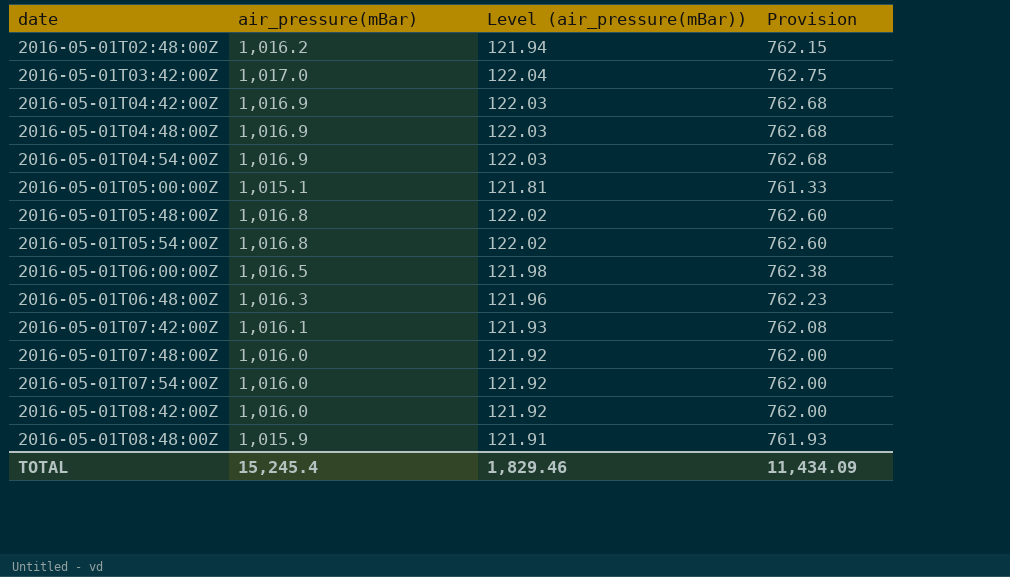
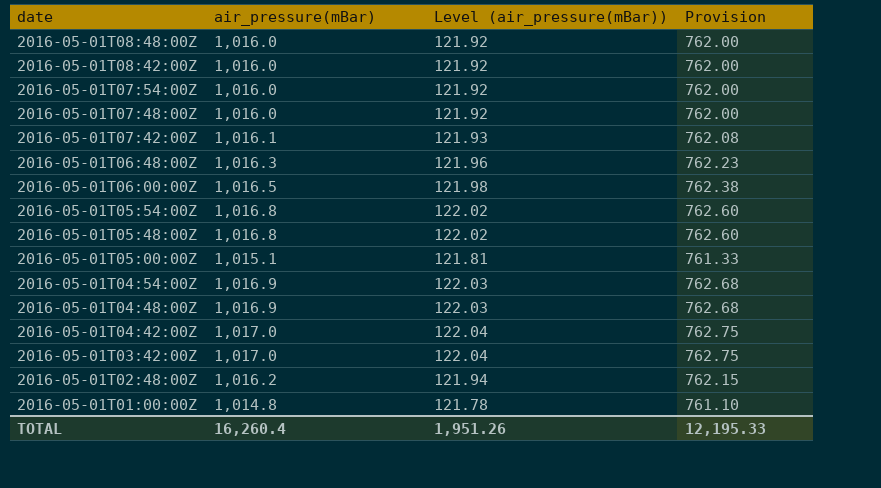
row order: date ascending -> date descending
2016-05-01T08:48:00Z | air_pressure(mBar): 1,015.9 -> 1,016.0
2016-05-01T08:48:00Z | Level (air_pressure(mBar)): 121.91 -> 121.92
2016-05-01T08:48:00Z | Provision: 761.93 -> 762.00
2016-05-01T04:42:00Z | air_pressure(mBar): 1,016.9 -> 1,017.0
2016-05-01T04:42:00Z | Level (air_pressure(mBar)): 122.03 -> 122.04
2016-05-01T04:42:00Z | Provision: 762.68 -> 762.75
row 2016-05-01T01:00:00Z: none -> 1,014.8 | 121.78 | 761.10
TOTAL | air_pressure(mBar): 15,245.4 -> 16,260.4
TOTAL | Level (air_pressure(mBar)): 1,829.46 -> 1,951.26
TOTAL | Provision: 11,434.09 -> 12,195.33

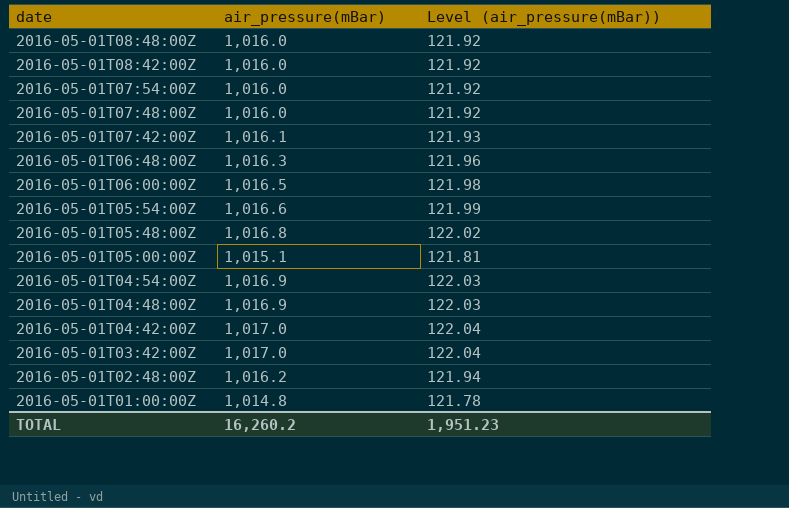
column Provision | formula: [air_pressure(mBar)] * 0.75 -> none
2016-05-01T05:54:00Z | air_pressure(mBar): 1,016.8 -> 1,016.6
2016-05-01T05:54:00Z | Level (air_pressure(mBar)): 122.02 -> 121.99
TOTAL | air_pressure(mBar): 16,260.4 -> 16,260.2
TOTAL | Level (air_pressure(mBar)): 1,951.26 -> 1,951.23

